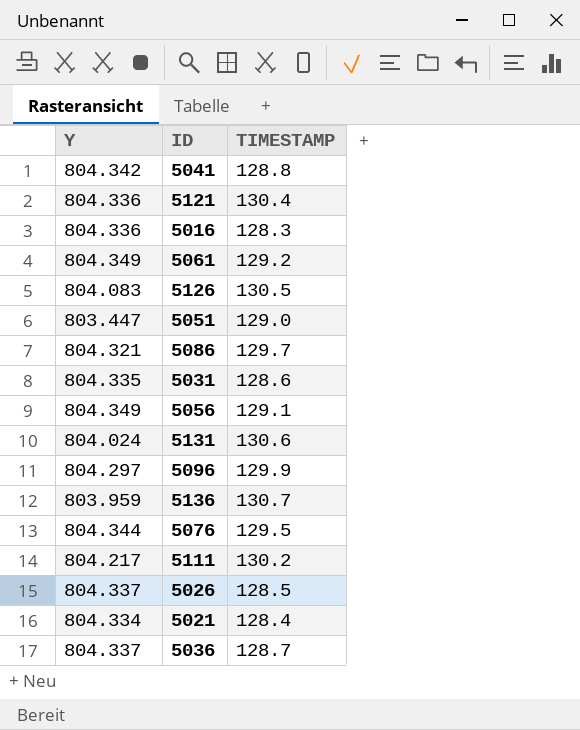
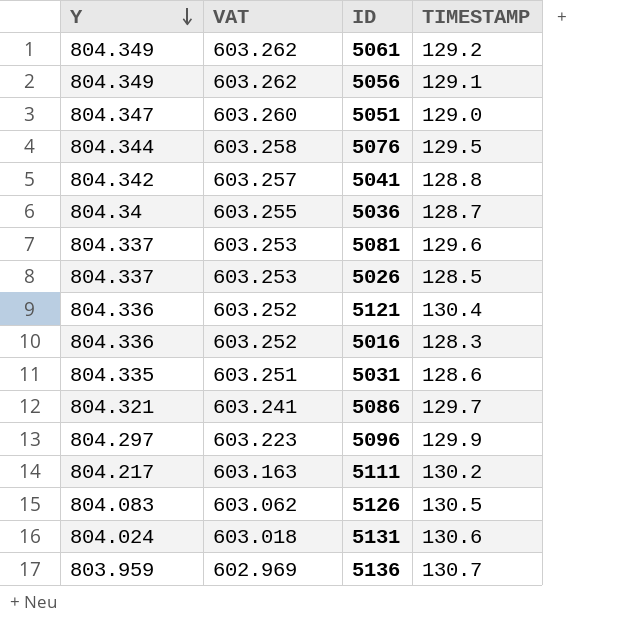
row order: none -> Y descending
column VAT | formula: none -> [Y] * 0.75
row 5021: 804.334 | 128.4 -> none
5051 | Y: 803.447 -> 804.347
5036 | Y: 804.337 -> 804.34
row 5081: none -> 804.337 | 603.253 | 129.6

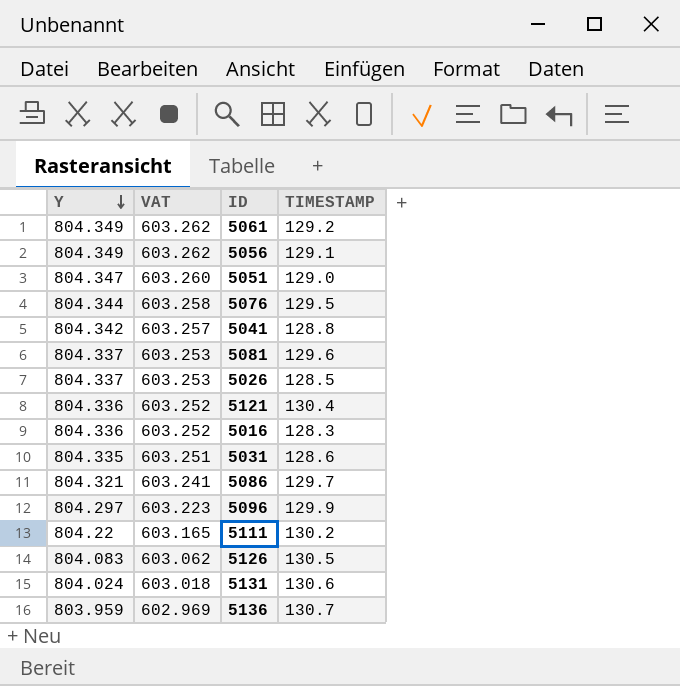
row 5036: 804.34 | 603.255 | 128.7 -> none
5111 | Y: 804.217 -> 804.22
5111 | VAT: 603.163 -> 603.165

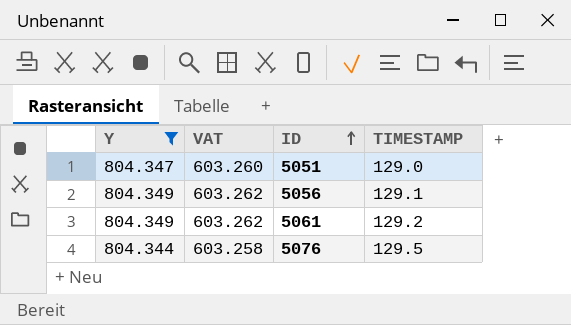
filter: none -> Y >= 804.344
row order: Y descending -> ID ascending

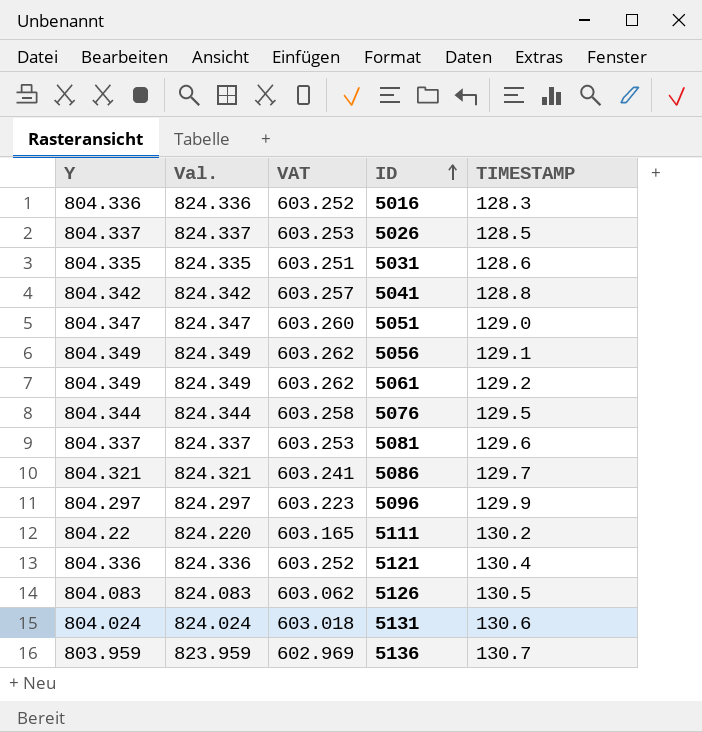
filter: Y >= 804.344 -> none
column Val. | formula: none -> [Y] + 20

